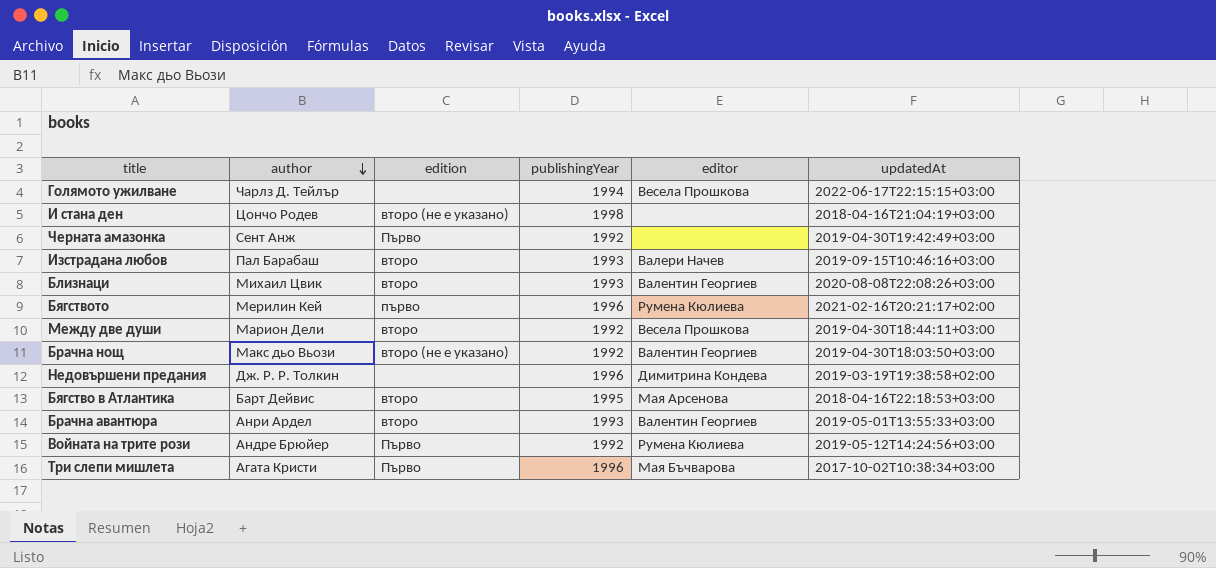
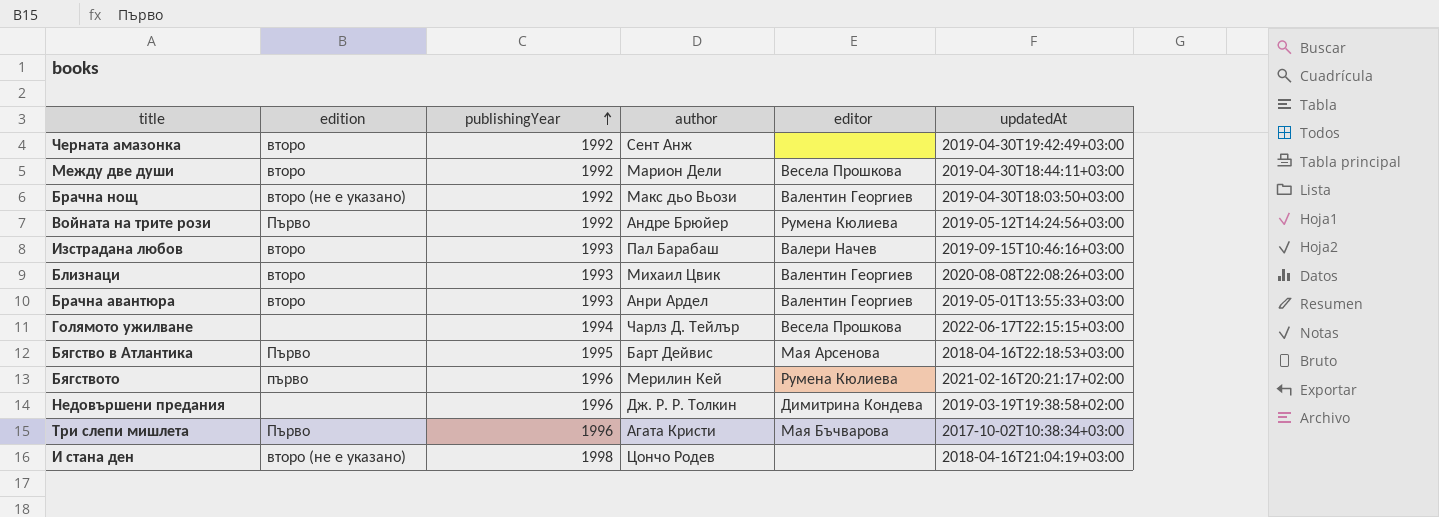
row order: author descending -> publishingYear ascending
column author | position: 2 -> 4
Черната амазонка | edition: Първо -> второ
Бягство в Атлантика | edition: второ -> Първо

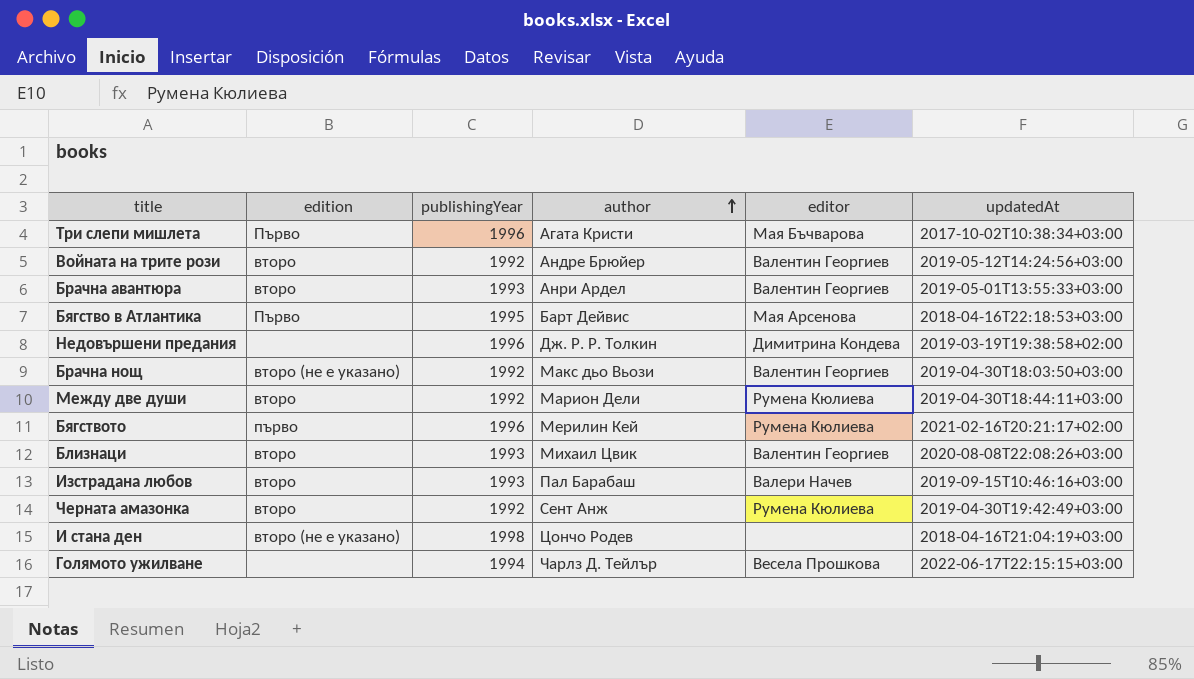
row order: publishingYear ascending -> author ascending
Войната на трите рози | edition: Първо -> второ
Войната на трите рози | editor: Румена Кюлиева -> Валентин Георгиев
Между две души | editor: Весела Прошкова -> Румена Кюлиева
Черната амазонка | editor: none -> Румена Кюлиева

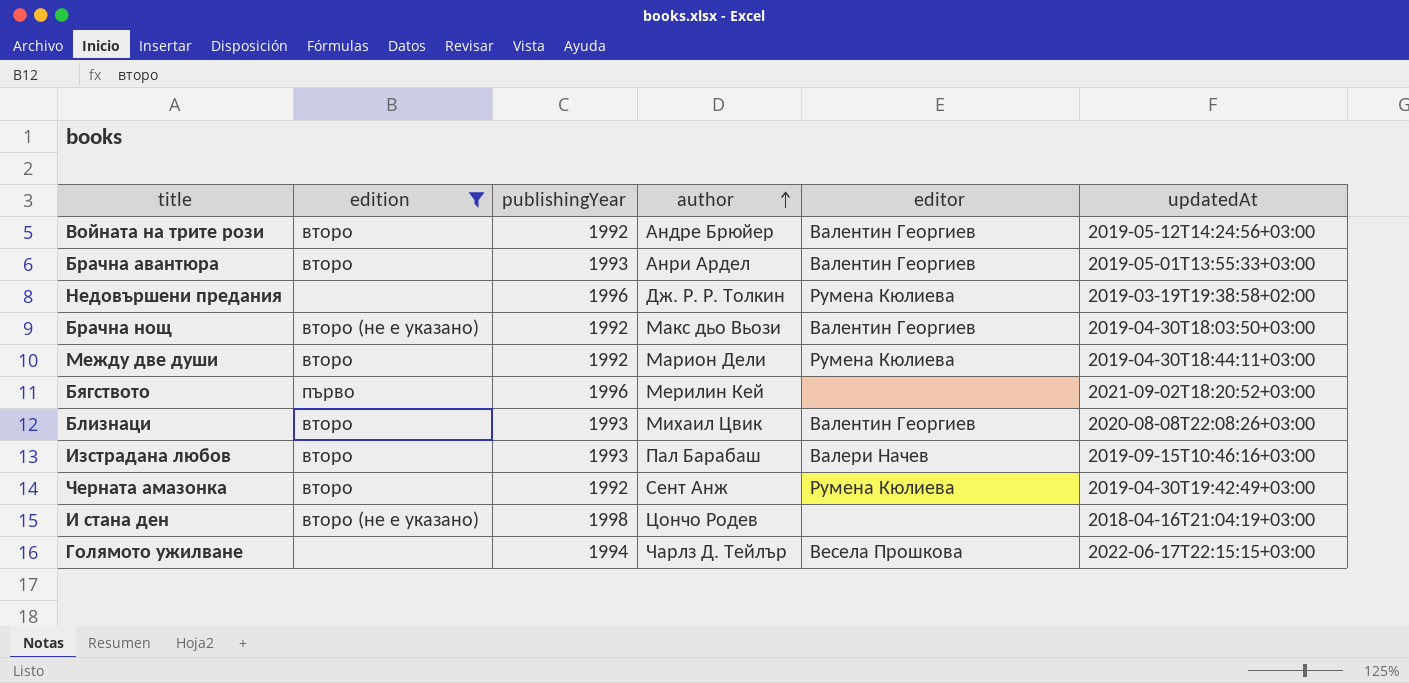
filter: none -> edition != Първо
Недовършени предания | editor: Димитрина Кондева -> Румена Кюлиева
Бягството | editor: Румена Кюлиева -> none
Бягството | updatedAt: 2021-02-16T20:21:17+02:00 -> 2021-09-02T18:20:52+03:00

